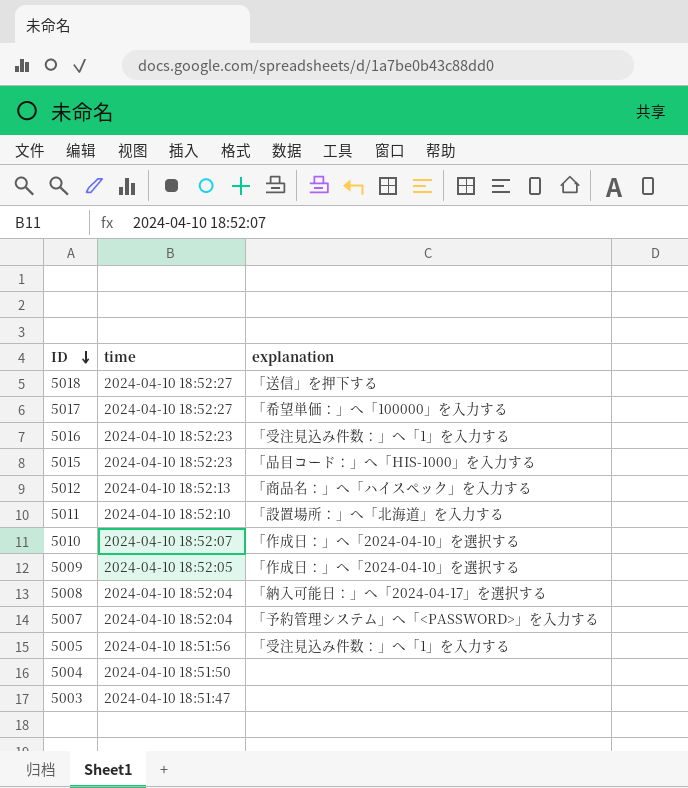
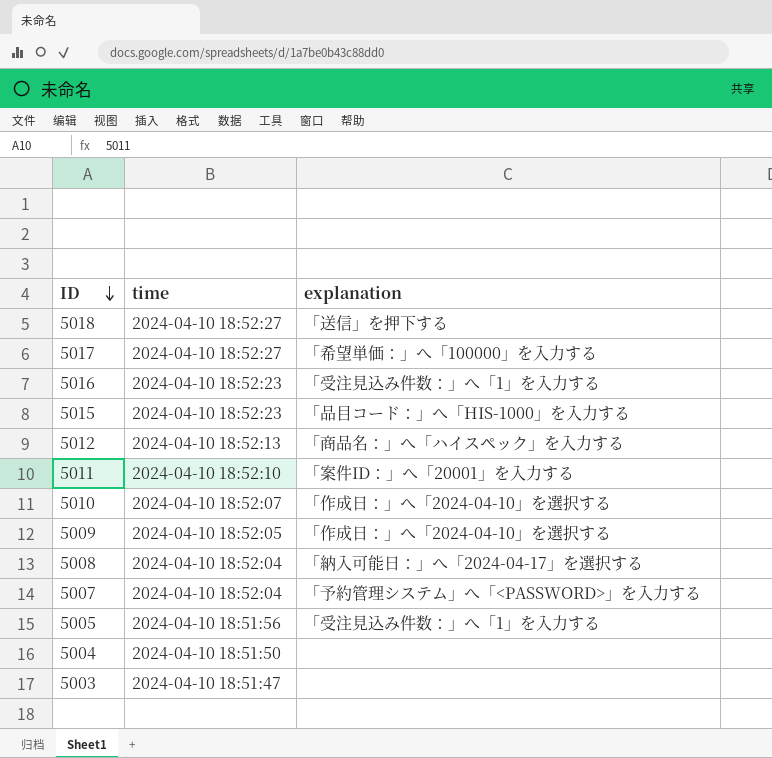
5011 | explanation: 「設置場所：」へ「北海道」を入力する -> 「案件ID：」へ「20001」を入力する

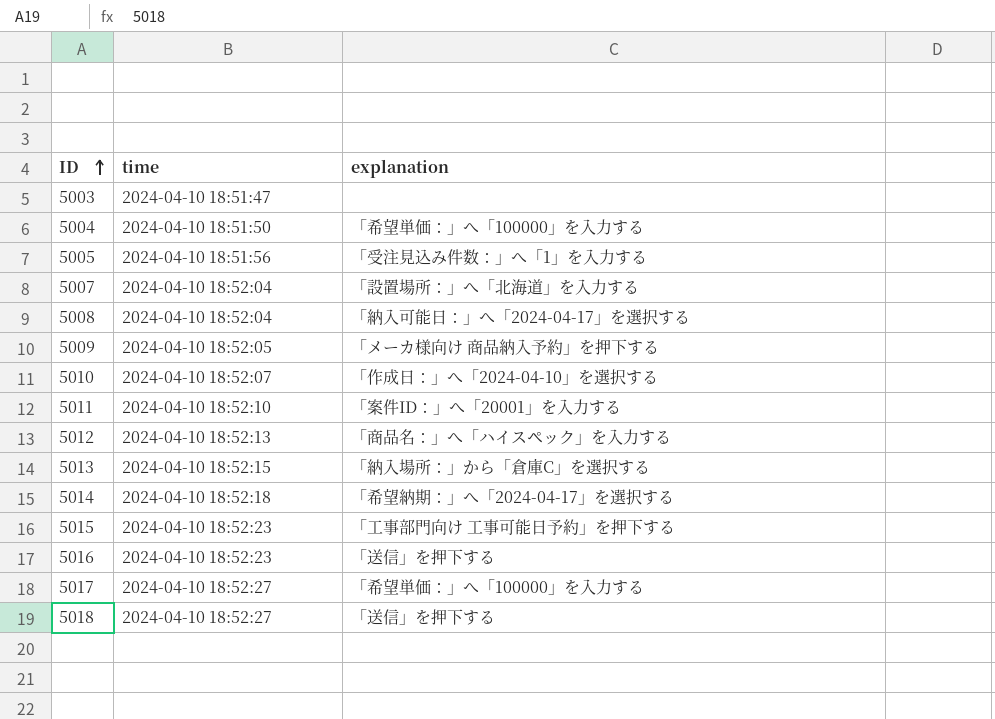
row order: ID descending -> ID ascending
5004 | explanation: none -> 「希望単価：」へ「100000」を入力する
5007 | explanation: 「予約管理システム」へ「<PASSWORD>」を入力する -> 「設置場所：」へ「北海道」を入力する
5009 | explanation: 「作成日：」へ「2024-04-10」を選択する -> 「メーカ様向け 商品納入予約」を押下する
row 5013: none -> 2024-04-10 18:52:15 | 「納入場所：」から「倉庫C」を選択する
row 5014: none -> 2024-04-10 18:52:18 | 「希望納期：」へ「2024-04-17」を選択する
5015 | explanation: 「品目コード：」へ「HIS-1000」を入力する -> 「工事部門向け 工事可能日予約」を押下する
5016 | explanation: 「受注見込み件数：」へ「1」を入力する -> 「送信」を押下する

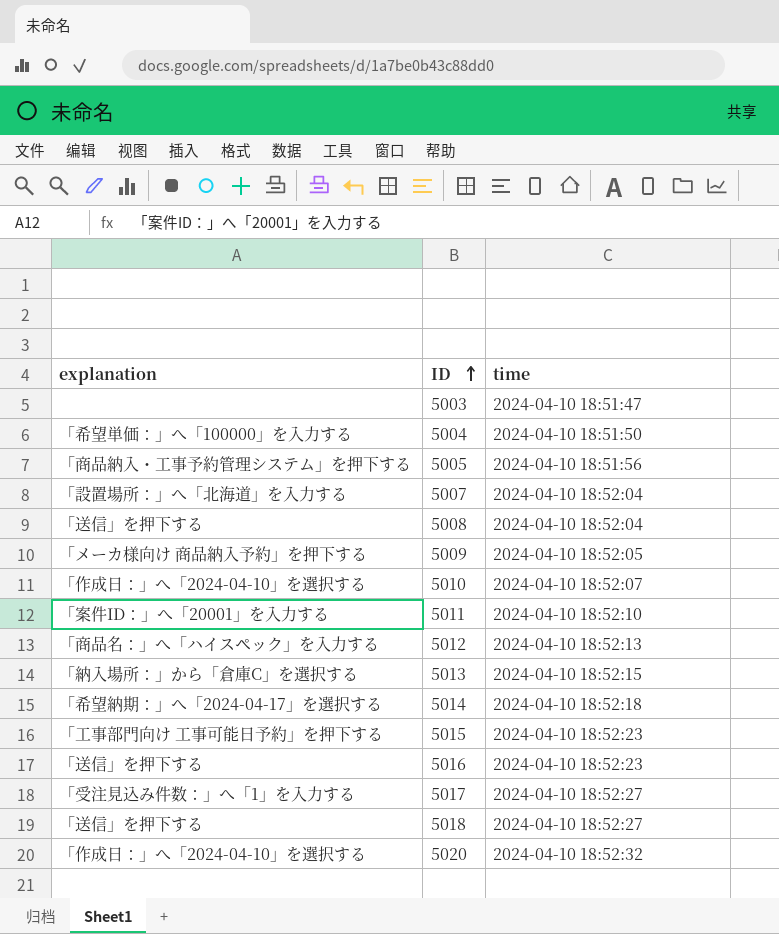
column explanation | position: 3 -> 1
5005 | explanation: 「受注見込み件数：」へ「1」を入力する -> 「商品納入・工事予約管理システム」を押下する
5008 | explanation: 「納入可能日：」へ「2024-04-17」を選択する -> 「送信」を押下する
5017 | explanation: 「希望単価：」へ「100000」を入力する -> 「受注見込み件数：」へ「1」を入力する
row 5020: none -> 「作成日：」へ「2024-04-10」を選択する | 2024-04-10 18:52:32

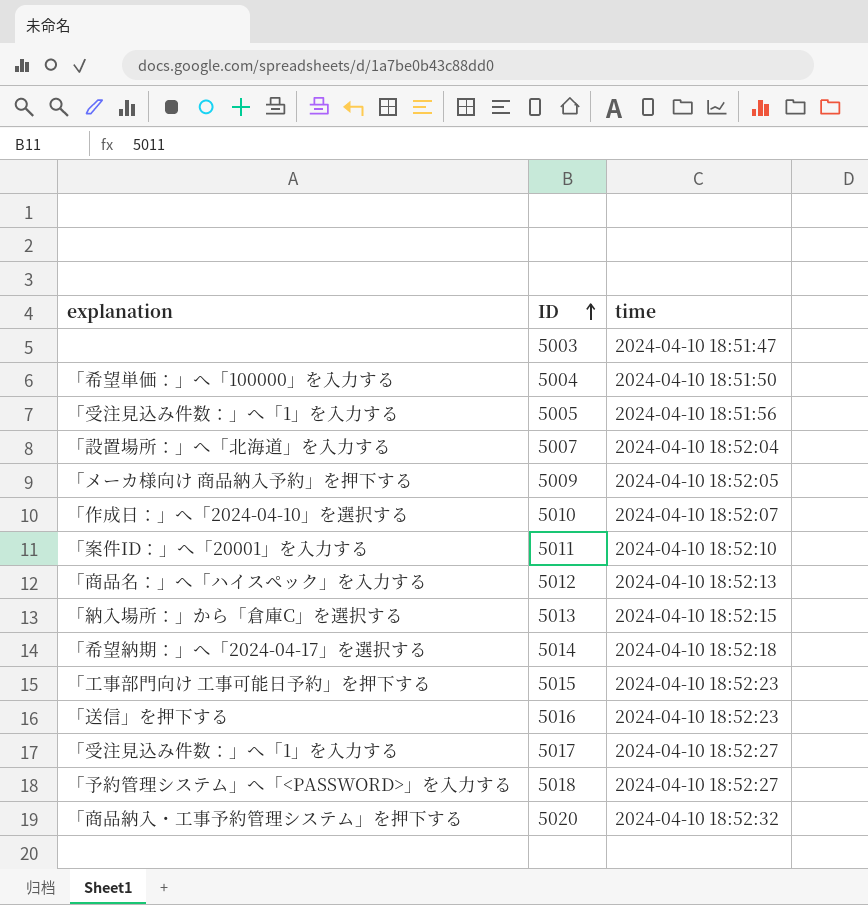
row 5008: 「送信」を押下する | 2024-04-10 18:52:04 -> none
5005 | explanation: 「商品納入・工事予約管理システム」を押下する -> 「受注見込み件数：」へ「1」を入力する
5018 | explanation: 「送信」を押下する -> 「予約管理システム」へ「<PASSWORD>」を入力する
5020 | explanation: 「作成日：」へ「2024-04-10」を選択する -> 「商品納入・工事予約管理システム」を押下する

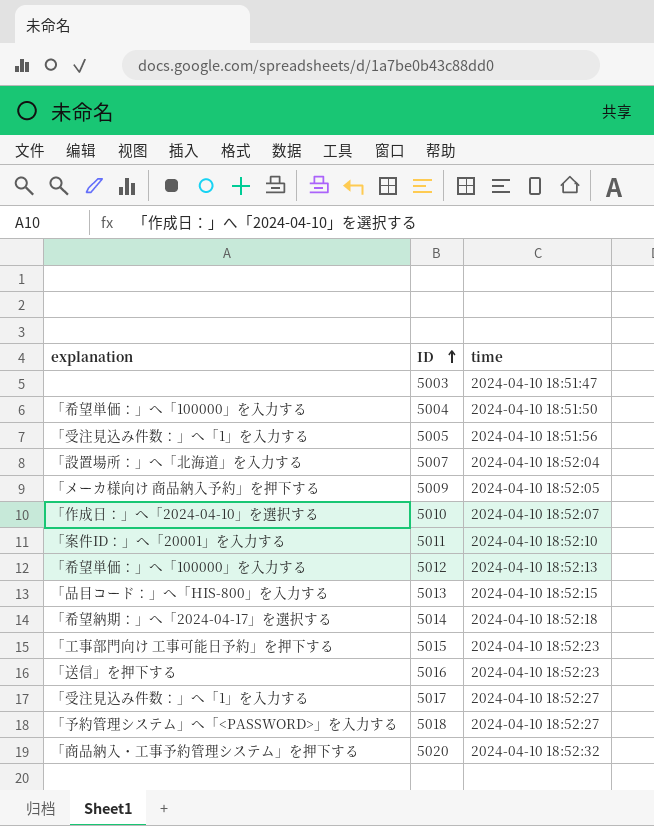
5012 | explanation: 「商品名：」へ「ハイスペック」を入力する -> 「希望単価：」へ「100000」を入力する
5013 | explanation: 「納入場所：」から「倉庫C」を選択する -> 「品目コード：」へ「HIS-800」を入力する

